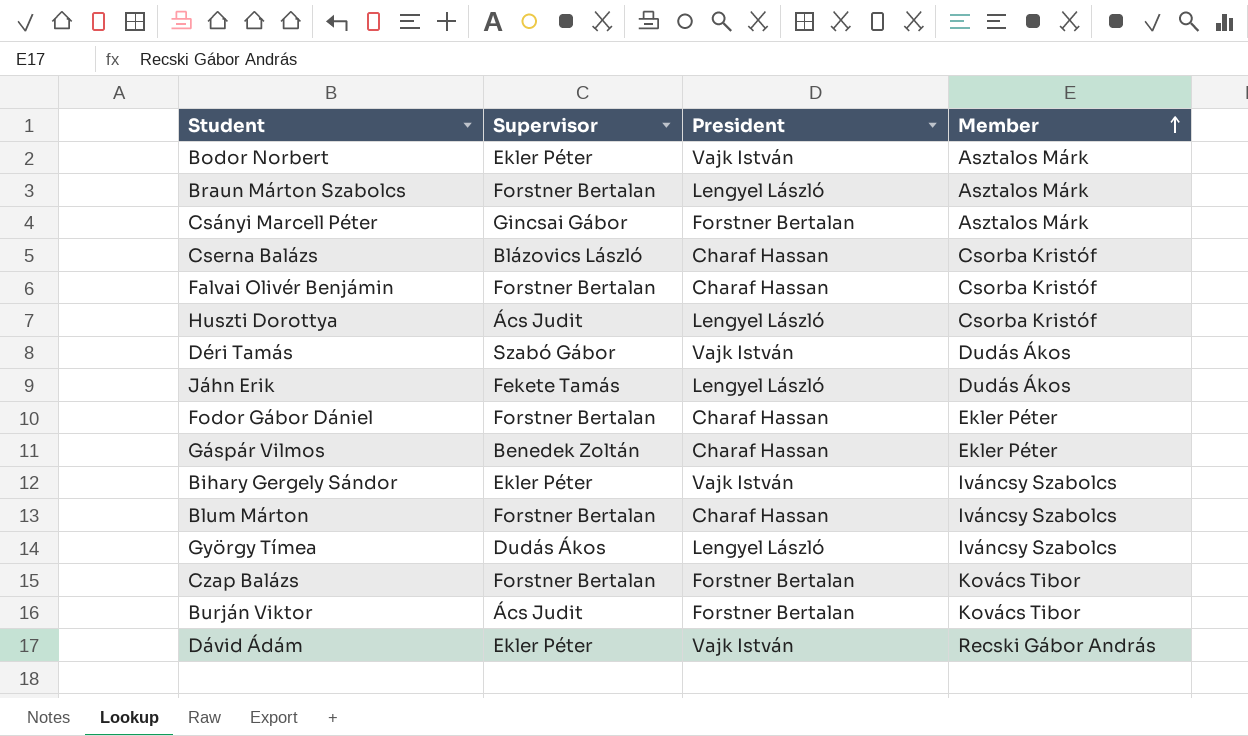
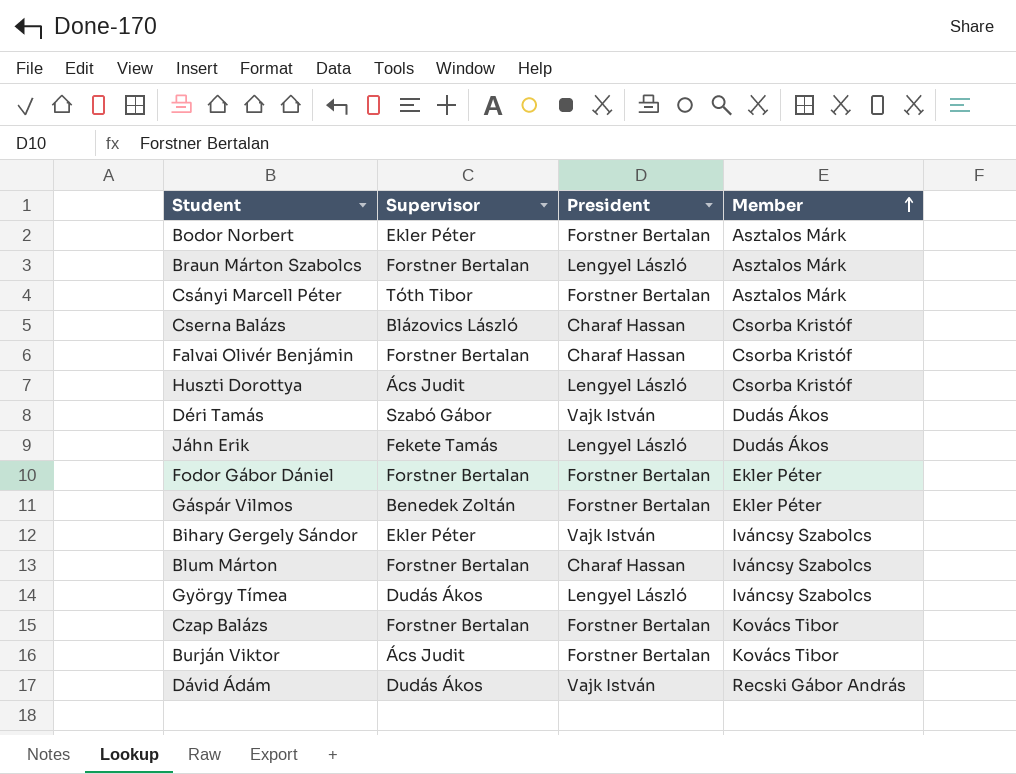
Bodor Norbert | President: Vajk István -> Forstner Bertalan
Csányi Marcell Péter | Supervisor: Gincsai Gábor -> Tóth Tibor
Fodor Gábor Dániel | President: Charaf Hassan -> Forstner Bertalan
Gáspár Vilmos | President: Charaf Hassan -> Forstner Bertalan
Dávid Ádám | Supervisor: Ekler Péter -> Dudás Ákos

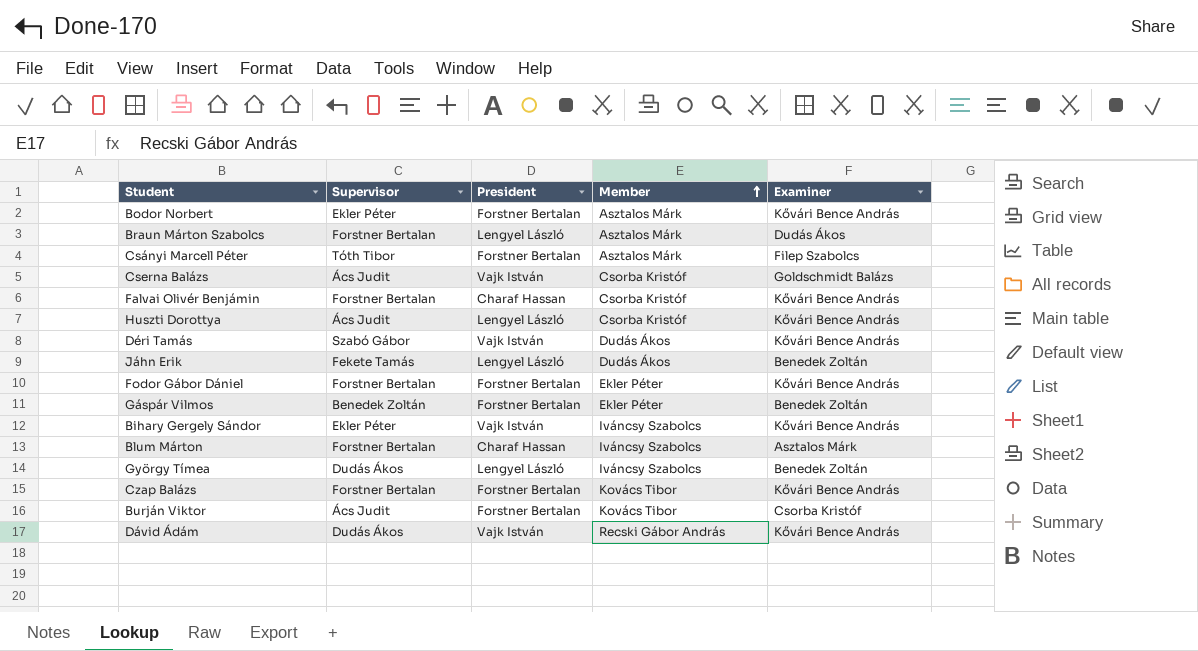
column Examiner | position: none -> 5
Cserna Balázs | Supervisor: Blázovics László -> Ács Judit
Cserna Balázs | President: Charaf Hassan -> Vajk István

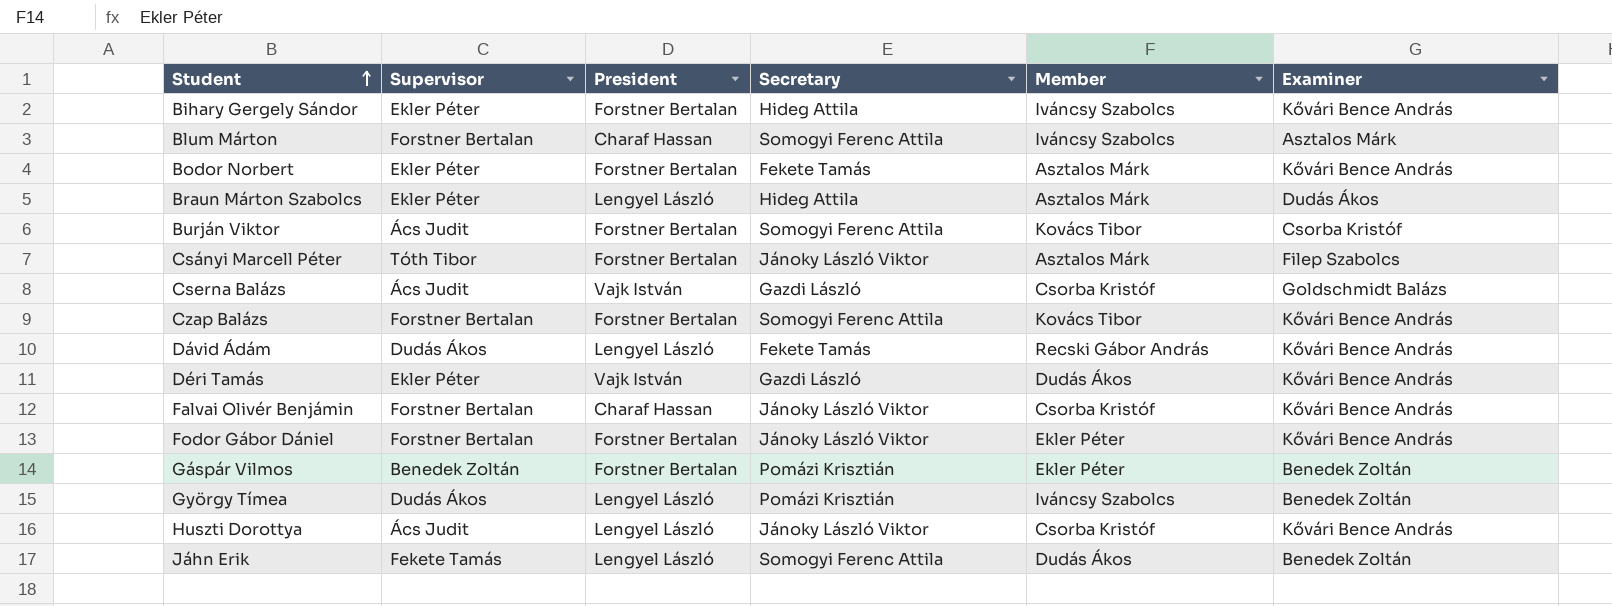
row order: Member ascending -> Student ascending
column Secretary | position: none -> 4
Bihary Gergely Sándor | President: Vajk István -> Forstner Bertalan
Braun Márton Szabolcs | Supervisor: Forstner Bertalan -> Ekler Péter
Dávid Ádám | President: Vajk István -> Lengyel László
Déri Tamás | Supervisor: Szabó Gábor -> Ekler Péter

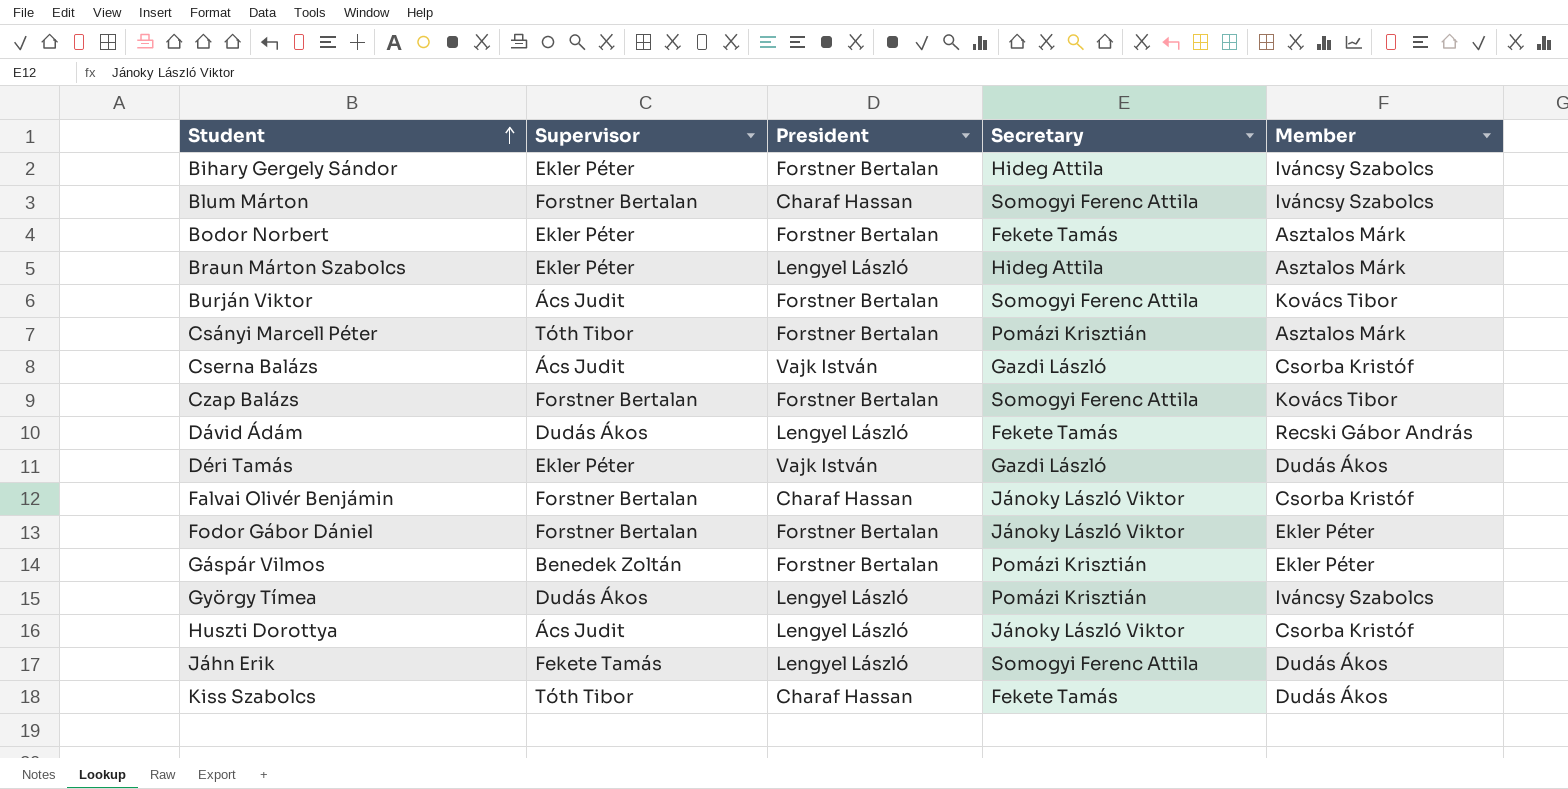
column Examiner | position: 6 -> none
Csányi Marcell Péter | Secretary: Jánoky László Viktor -> Pomázi Krisztián
row Kiss Szabolcs: none -> Tóth Tibor | Charaf Hassan | Fekete Tamás | Dudás Ákos

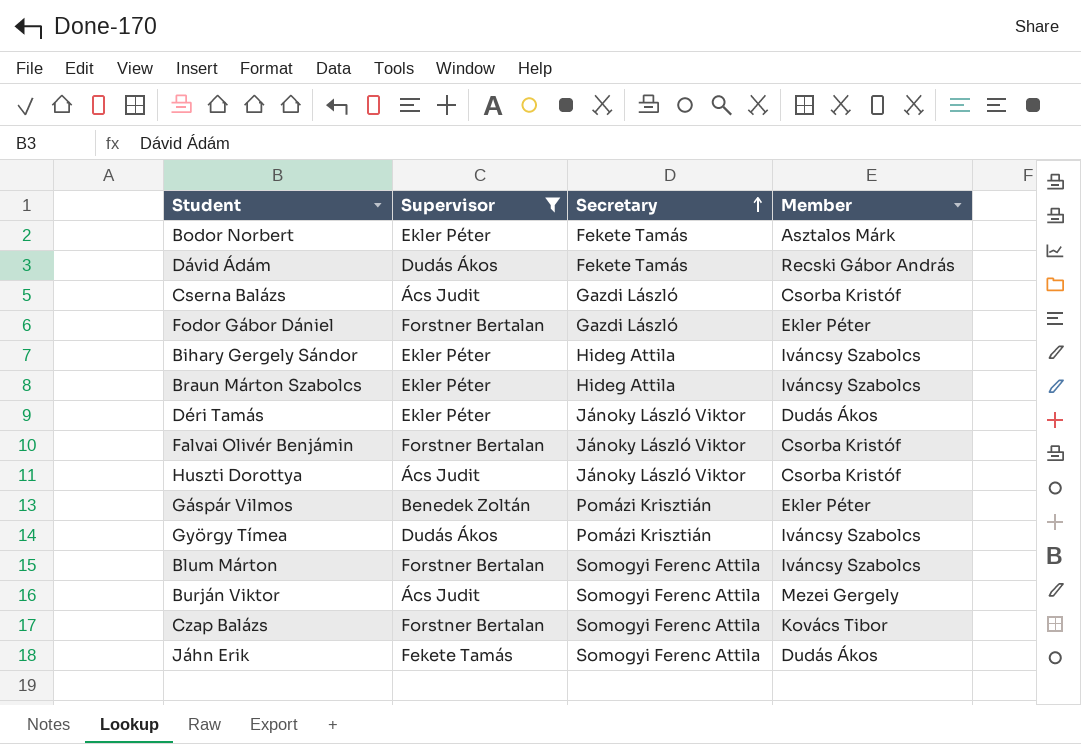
filter: none -> Supervisor != Tóth Tibor
row order: Student ascending -> Secretary ascending
column President | position: 3 -> none
Fodor Gábor Dániel | Secretary: Jánoky László Viktor -> Gazdi László
Braun Márton Szabolcs | Member: Asztalos Márk -> Iváncsy Szabolcs
Déri Tamás | Secretary: Gazdi László -> Jánoky László Viktor
Burján Viktor | Member: Kovács Tibor -> Mezei Gergely

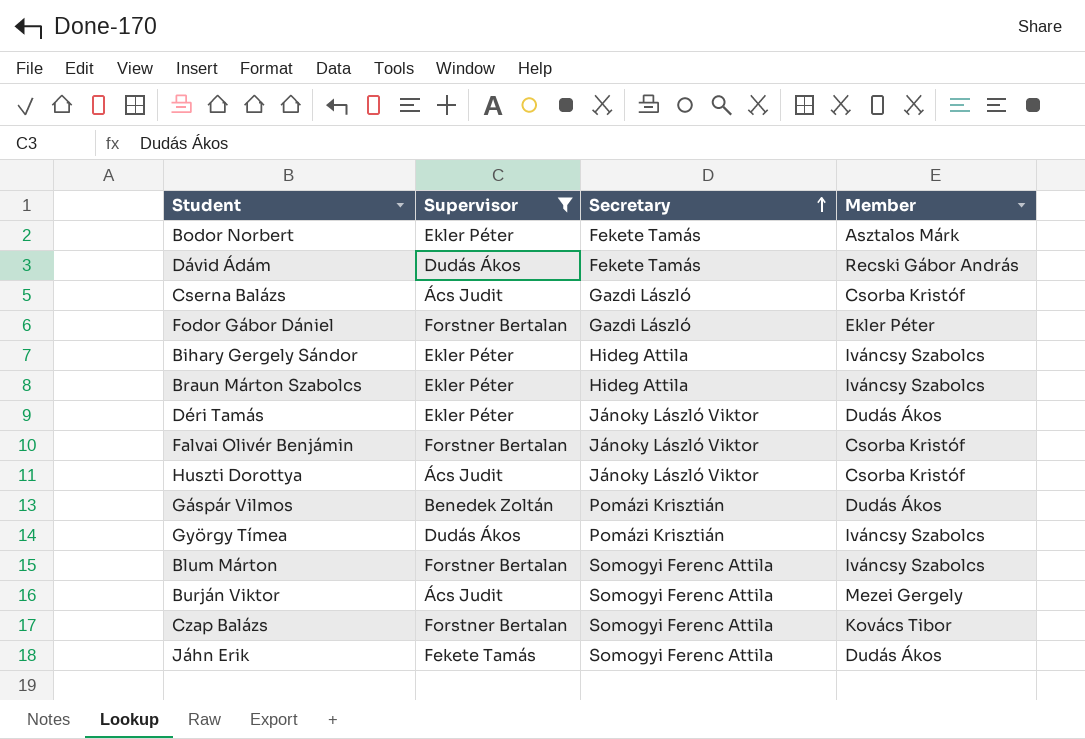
Gáspár Vilmos | Member: Ekler Péter -> Dudás Ákos

